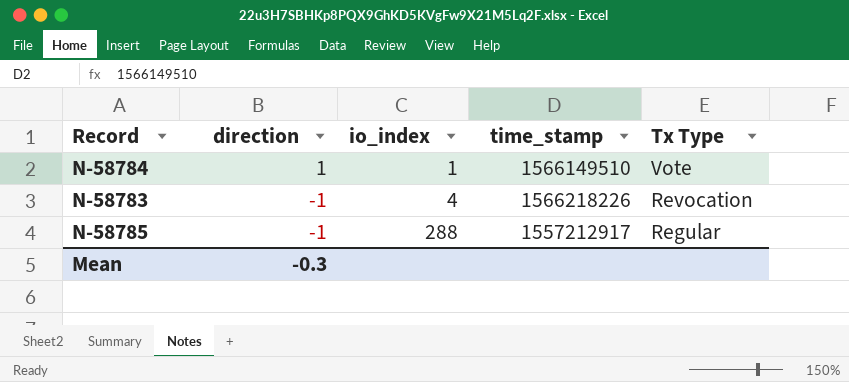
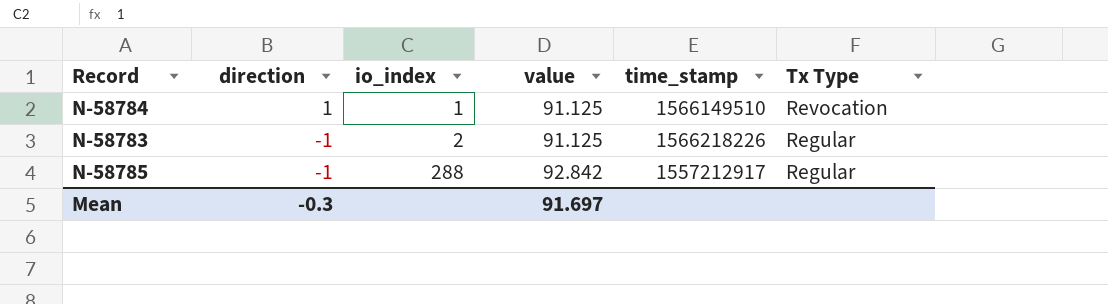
column value | position: none -> 4
N-58784 | Tx Type: Vote -> Revocation
N-58783 | io_index: 4 -> 2
N-58783 | Tx Type: Revocation -> Regular

